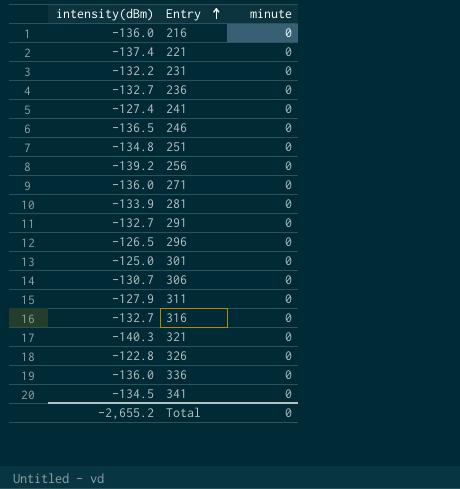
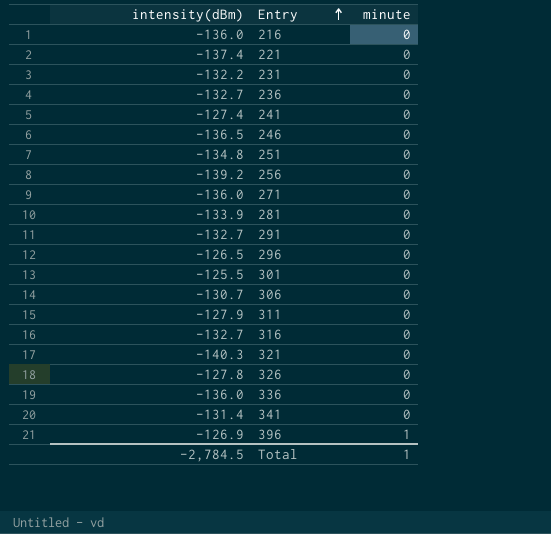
301 | intensity(dBm): -125.0 -> -125.5
326 | intensity(dBm): -122.8 -> -127.8
341 | intensity(dBm): -134.5 -> -131.4
row 396: none -> -126.9 | 1
Total | intensity(dBm): -2,655.2 -> -2,784.5
Total | minute: 0 -> 1

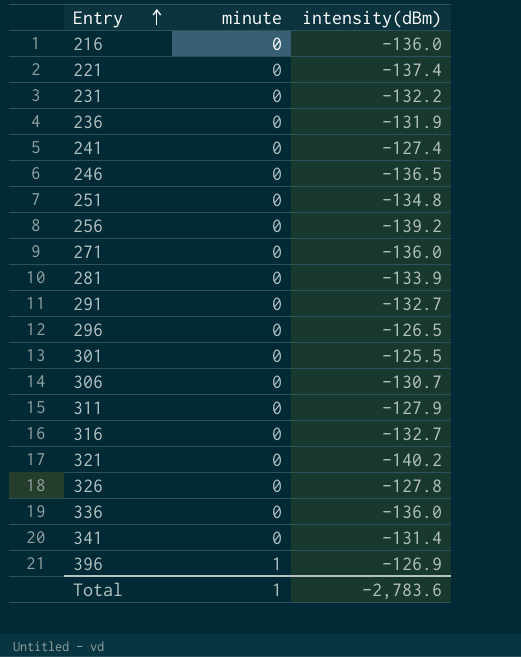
column intensity(dBm) | position: 1 -> 3
236 | intensity(dBm): -132.7 -> -131.9
321 | intensity(dBm): -140.3 -> -140.2
Total | intensity(dBm): -2,784.5 -> -2,783.6

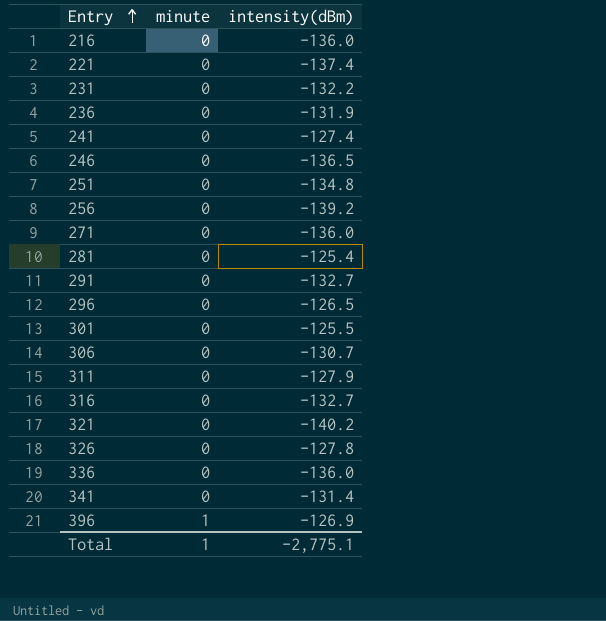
281 | intensity(dBm): -133.9 -> -125.4
Total | intensity(dBm): -2,783.6 -> -2,775.1

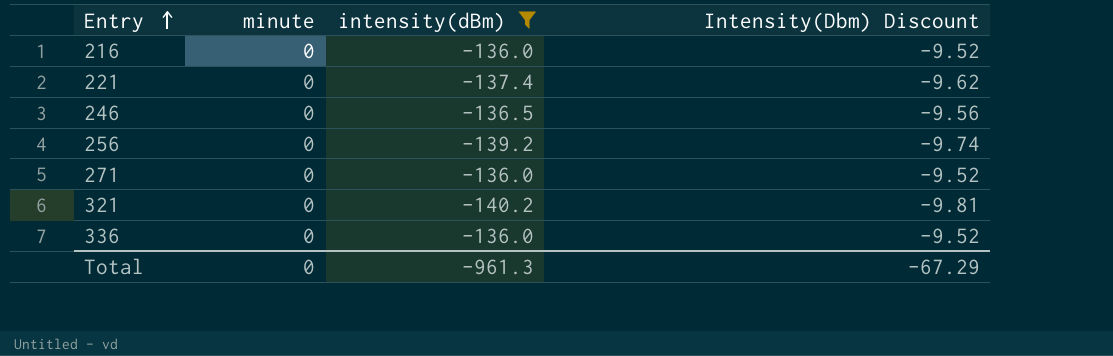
filter: none -> intensity(dBm) <= -136.0
column Intensity(Dbm) Discount | formula: none -> [intensity(dBm)] * 0.07
Total | minute: 1 -> 0
Total | intensity(dBm): -2,775.1 -> -961.3

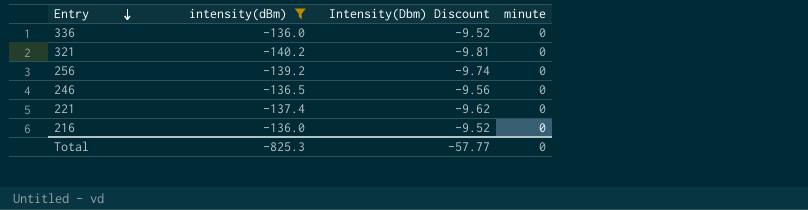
row order: Entry ascending -> Entry descending
column minute | position: 2 -> 4
row 271: 0 | -136.0 | -9.52 -> none
Total | intensity(dBm): -961.3 -> -825.3
Total | Intensity(Dbm) Discount: -67.29 -> -57.77

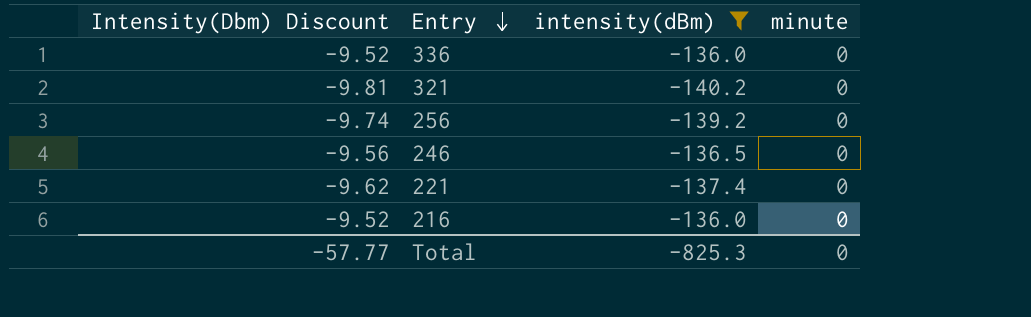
column Intensity(Dbm) Discount | position: 3 -> 1

